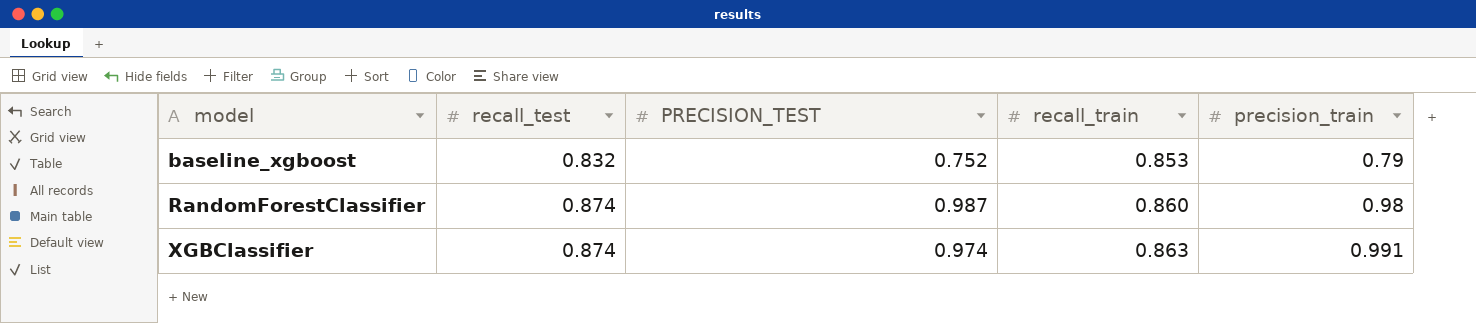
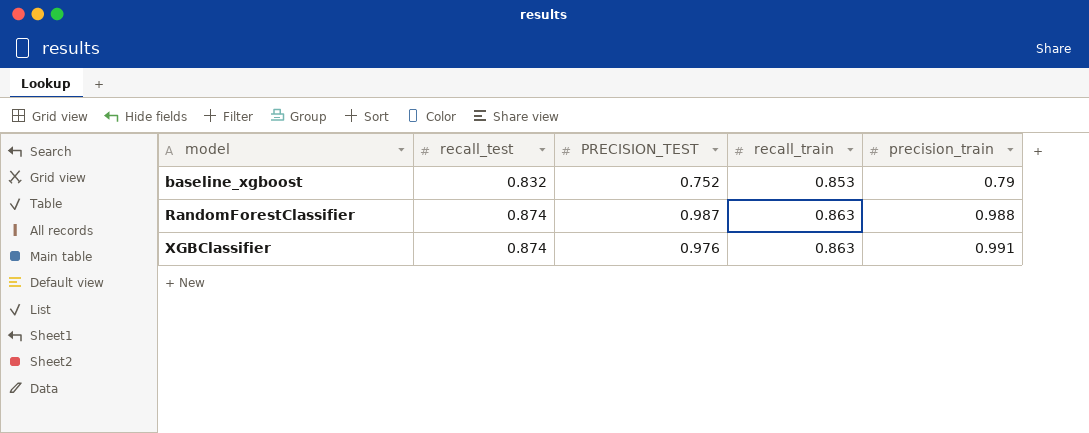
RandomForestClassifier | recall_train: 0.860 -> 0.863
RandomForestClassifier | precision_train: 0.98 -> 0.988
XGBClassifier | PRECISION_TEST: 0.974 -> 0.976

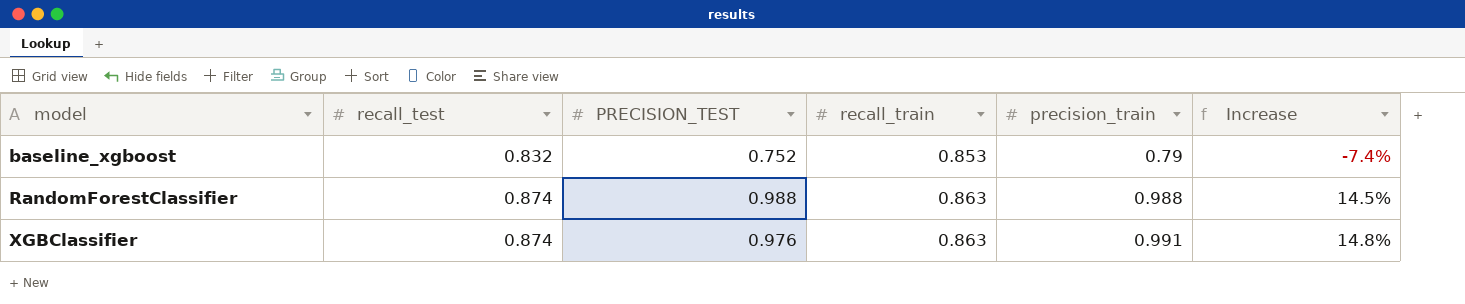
column Increase | formula: none -> ([precision_train] - [recall_train]) / [recall_train]
RandomForestClassifier | PRECISION_TEST: 0.987 -> 0.988

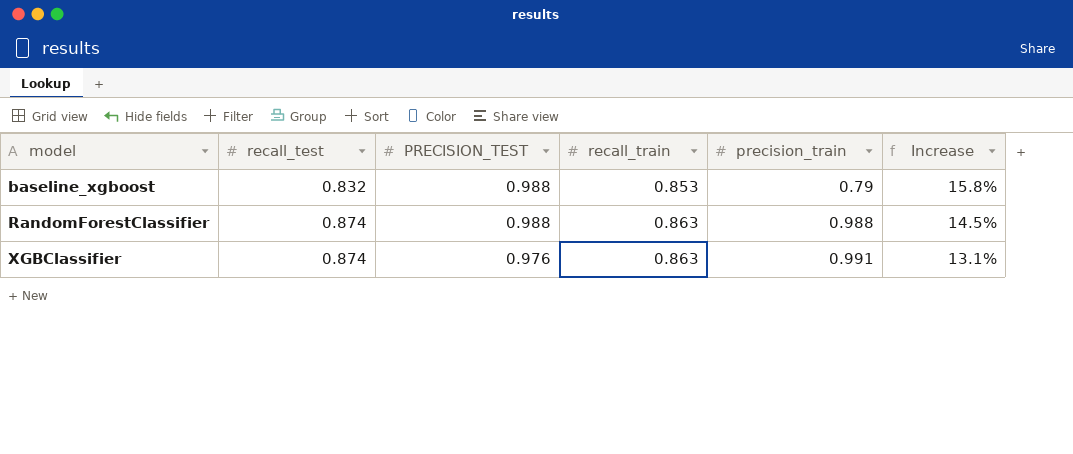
column Increase | formula: ([precision_train] - [recall_train]) / [recall_train] -> ([PRECISION_TEST] - [recall_train]) / [recall_train]
baseline_xgboost | PRECISION_TEST: 0.752 -> 0.988

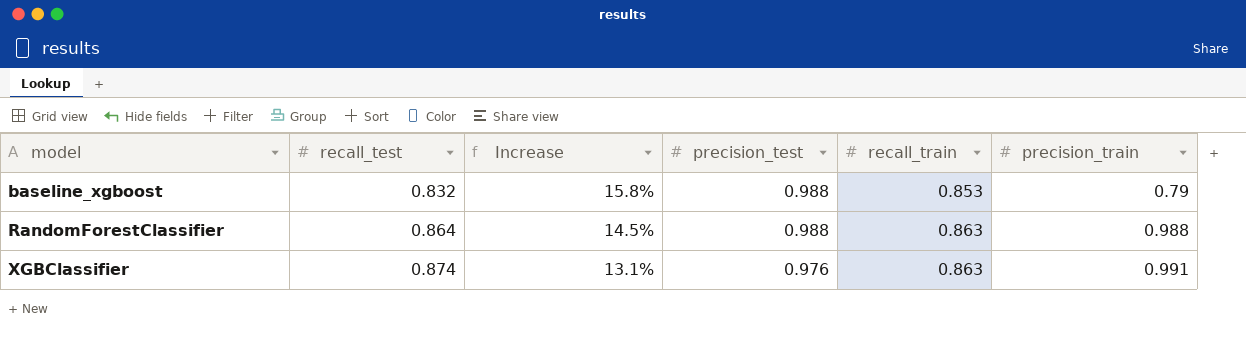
column Increase | position: 6 -> 3
column name: PRECISION_TEST -> precision_test
RandomForestClassifier | recall_test: 0.874 -> 0.864

